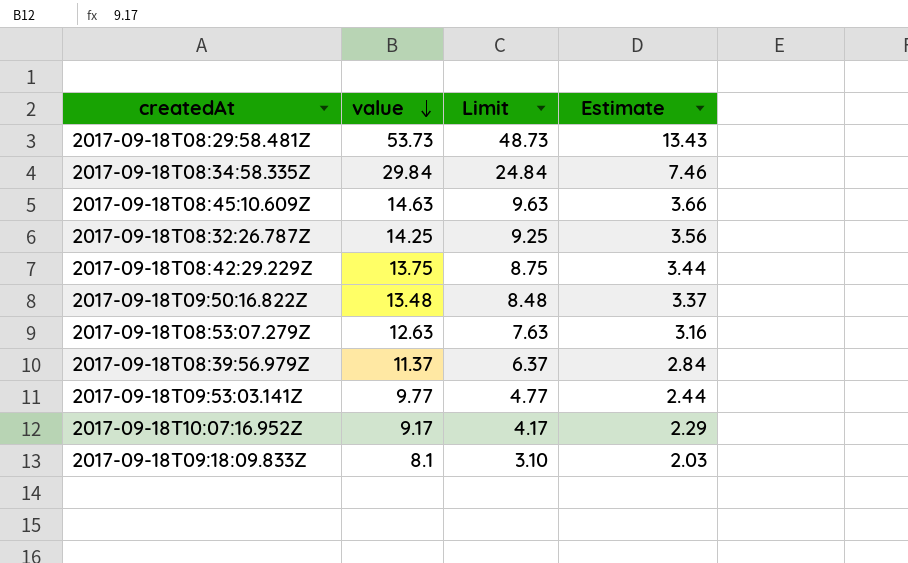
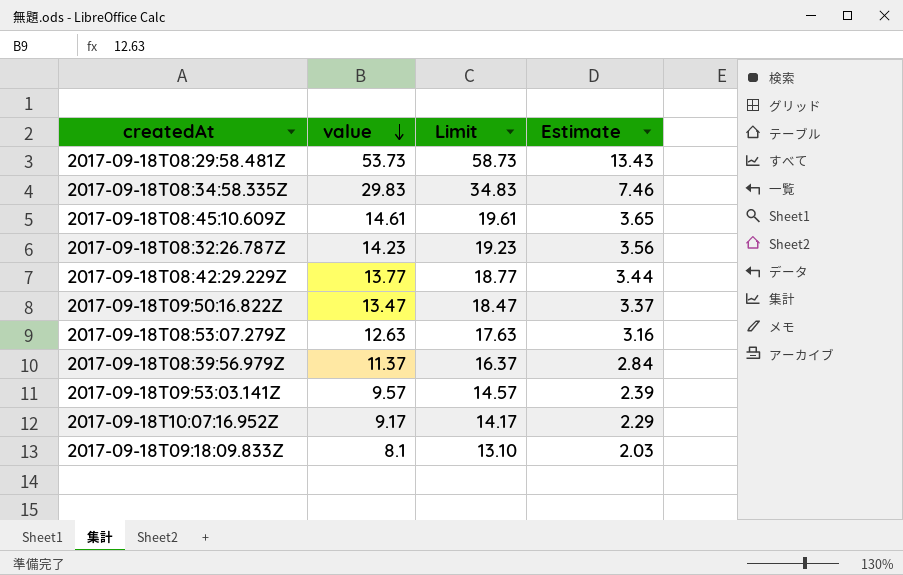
column Limit | formula: [value] - 5 -> [value] + 5
2017-09-18T08:34:58.335Z | value: 29.84 -> 29.83
2017-09-18T08:45:10.609Z | value: 14.63 -> 14.61
2017-09-18T08:45:10.609Z | Estimate: 3.66 -> 3.65
2017-09-18T08:32:26.787Z | value: 14.25 -> 14.23
2017-09-18T08:42:29.229Z | value: 13.75 -> 13.77
2017-09-18T09:50:16.822Z | value: 13.48 -> 13.47
2017-09-18T09:53:03.141Z | value: 9.77 -> 9.57
2017-09-18T09:53:03.141Z | Estimate: 2.44 -> 2.39

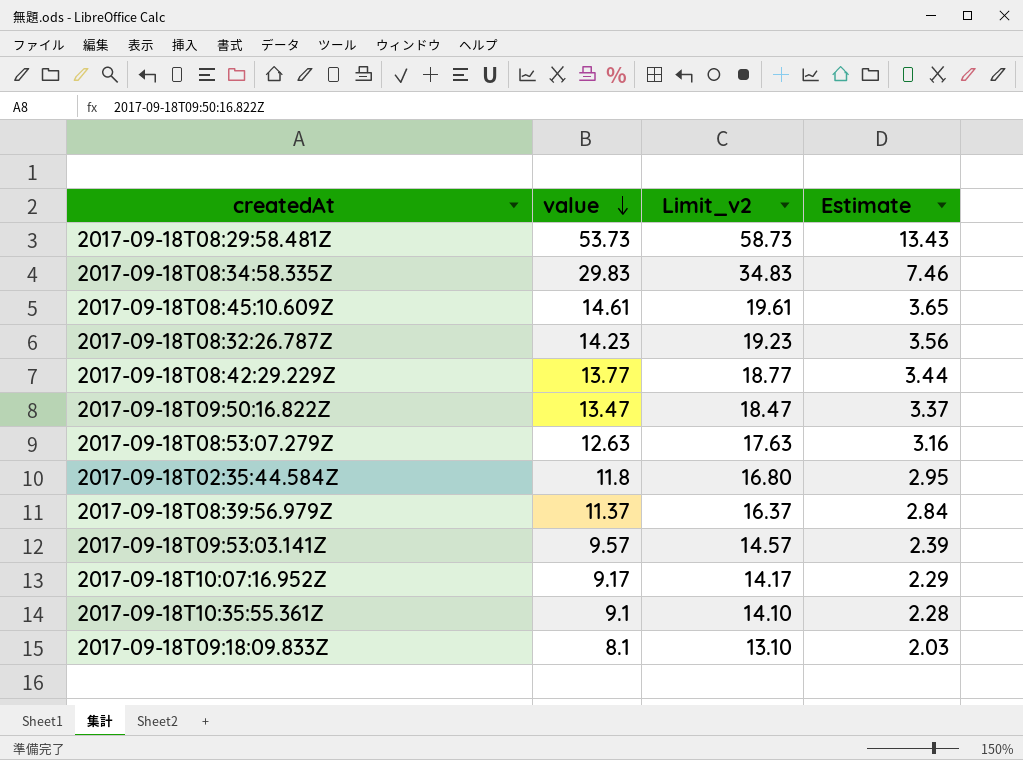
column name: Limit -> Limit_v2
row 2017-09-18T02:35:44.584Z: none -> 11.8 | 16.80 | 2.95
row 2017-09-18T10:35:55.361Z: none -> 9.1 | 14.10 | 2.28

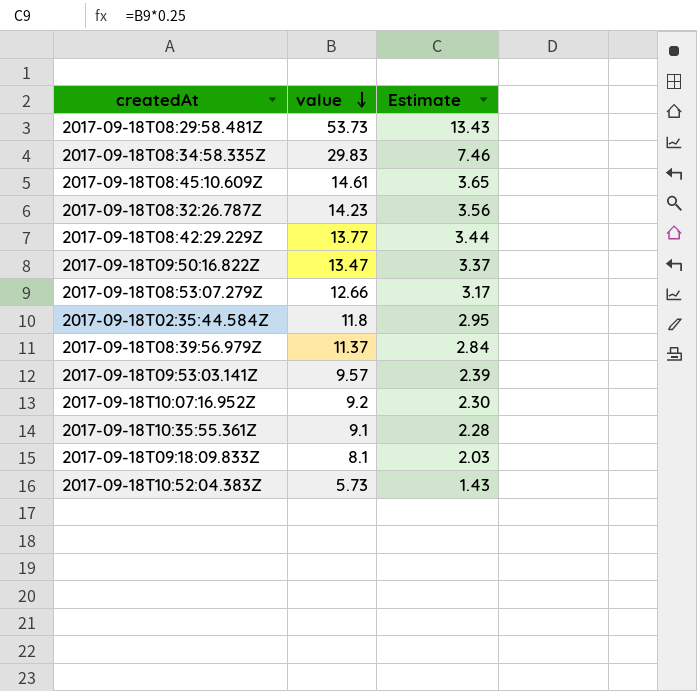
column Limit_v2 | formula: [value] + 5 -> none
2017-09-18T08:53:07.279Z | value: 12.63 -> 12.66
2017-09-18T08:53:07.279Z | Estimate: 3.16 -> 3.17
2017-09-18T10:07:16.952Z | value: 9.17 -> 9.2
2017-09-18T10:07:16.952Z | Estimate: 2.29 -> 2.30
row 2017-09-18T10:52:04.383Z: none -> 5.73 | 1.43

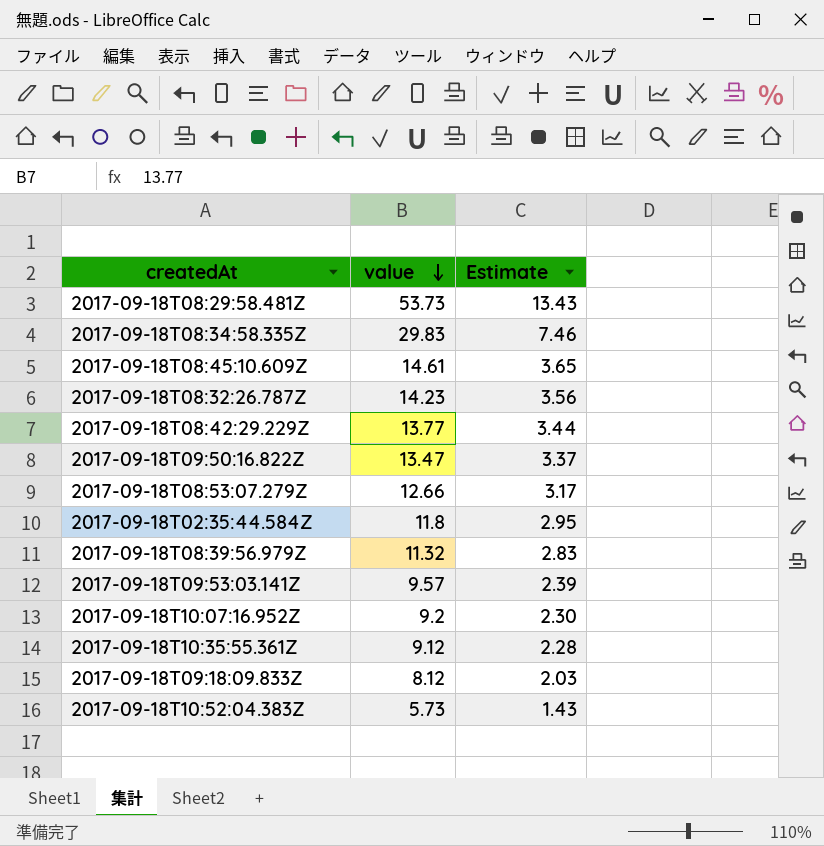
2017-09-18T08:39:56.979Z | value: 11.37 -> 11.32
2017-09-18T08:39:56.979Z | Estimate: 2.84 -> 2.83
2017-09-18T10:35:55.361Z | value: 9.1 -> 9.12
2017-09-18T09:18:09.833Z | value: 8.1 -> 8.12

